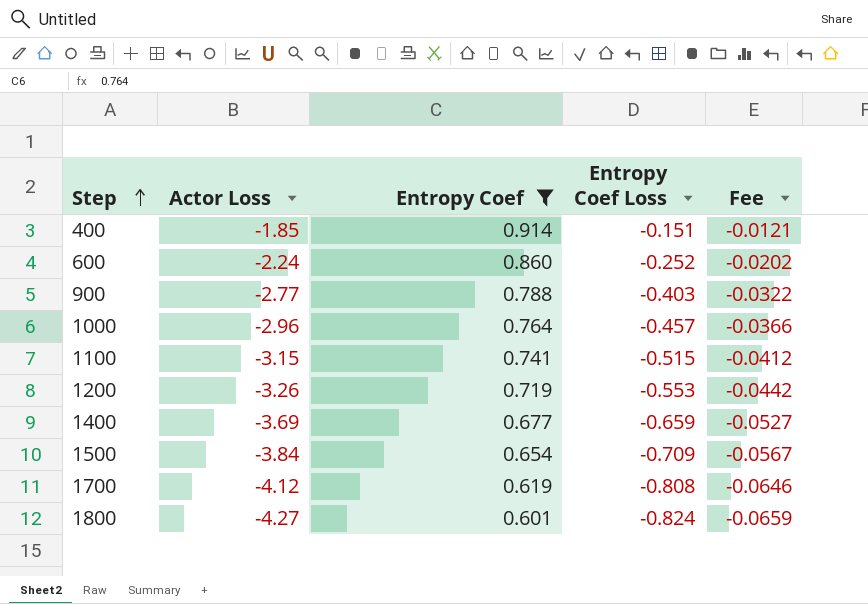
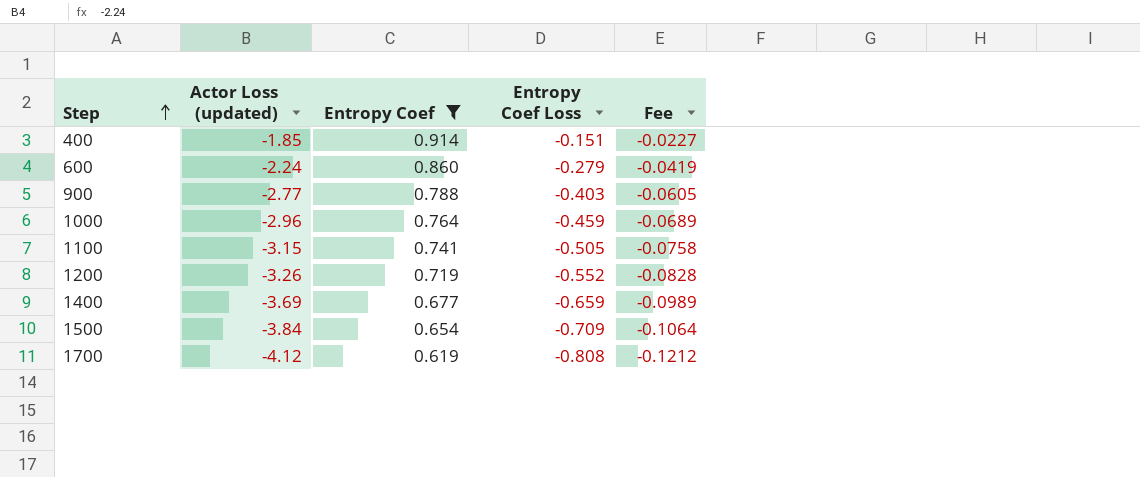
column name: Actor Loss -> Actor Loss (updated)
column Fee | formula: [Entropy Coef Loss] * 0.08 -> [Entropy Coef Loss] * 0.15
row 1800: -4.27 | 0.601 | -0.824 | -0.0659 -> none
600 | Entropy Coef Loss: -0.252 -> -0.279
1000 | Entropy Coef Loss: -0.457 -> -0.459
1100 | Entropy Coef Loss: -0.515 -> -0.505
1200 | Entropy Coef Loss: -0.553 -> -0.552

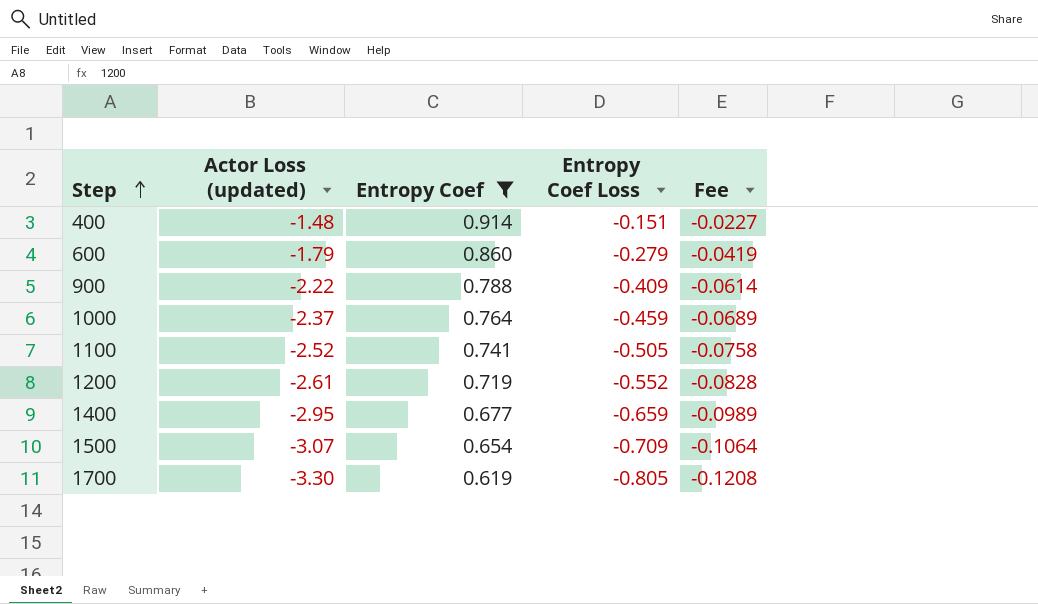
400 | Actor Loss (updated): -1.85 -> -1.48
600 | Actor Loss (updated): -2.24 -> -1.79
900 | Actor Loss (updated): -2.77 -> -2.22
900 | Entropy Coef Loss: -0.403 -> -0.409
900 | Fee: -0.0605 -> -0.0614
1000 | Actor Loss (updated): -2.96 -> -2.37
1100 | Actor Loss (updated): -3.15 -> -2.52
1200 | Actor Loss (updated): -3.26 -> -2.61
1400 | Actor Loss (updated): -3.69 -> -2.95
1500 | Actor Loss (updated): -3.84 -> -3.07
1700 | Actor Loss (updated): -4.12 -> -3.30
1700 | Entropy Coef Loss: -0.808 -> -0.805
1700 | Fee: -0.1212 -> -0.1208

